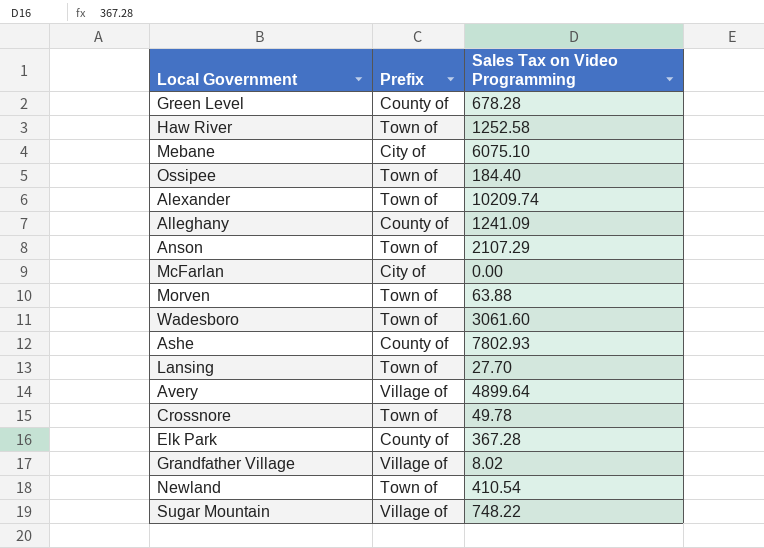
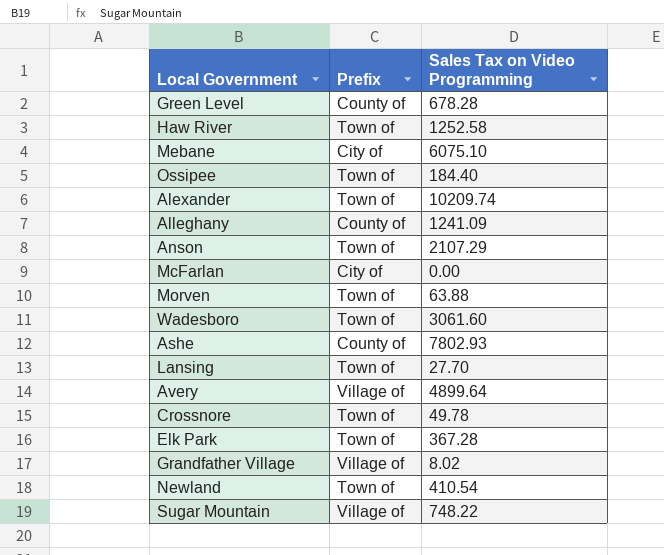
Elk Park | Prefix: County of -> Town of

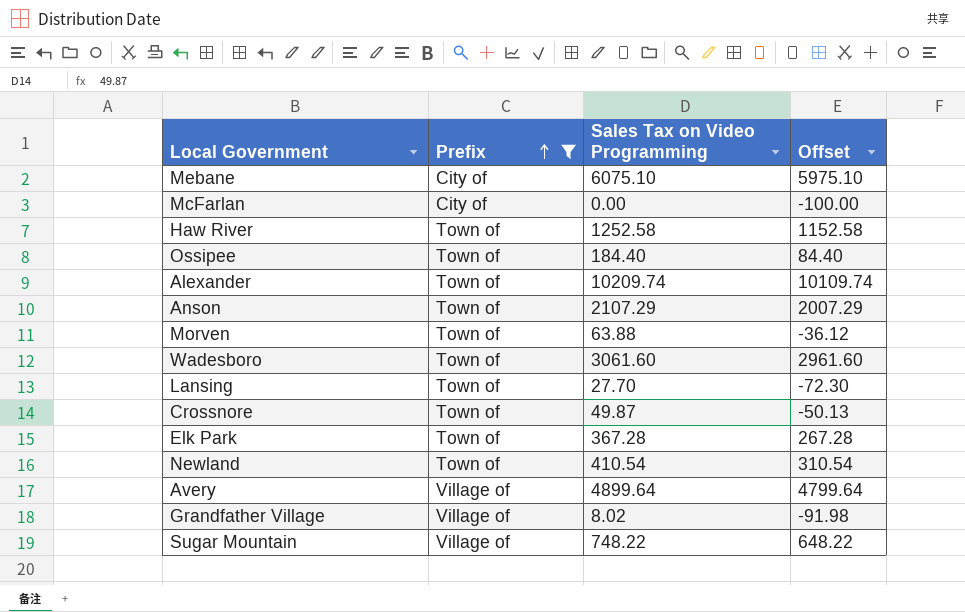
filter: none -> Prefix != County of
row order: none -> Prefix ascending
column Offset | formula: none -> [Sales Tax on Video Programming] - 100
Crossnore | Sales Tax on Video Programming: 49.78 -> 49.87

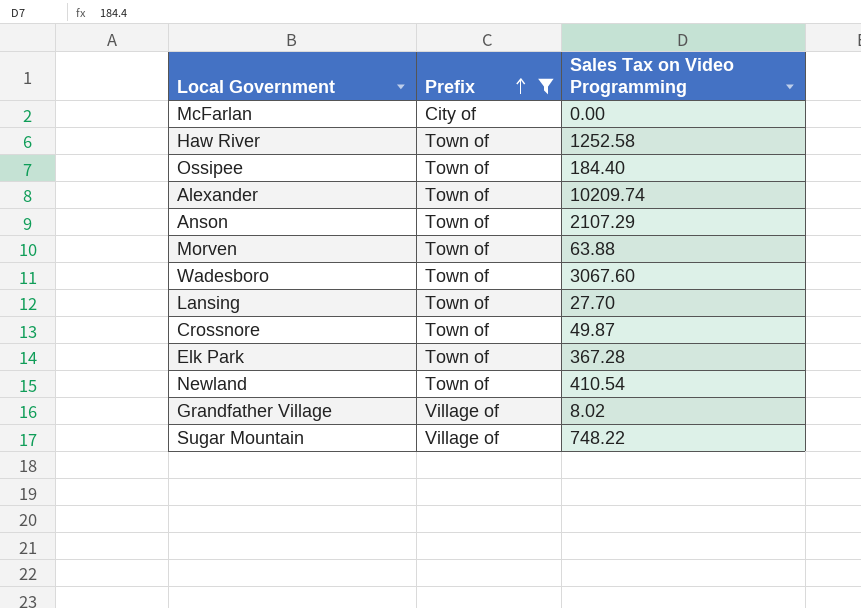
column Offset | formula: [Sales Tax on Video Programming] - 100 -> none
row Mebane: City of | 6075.10 | 5975.10 -> none
row Avery: Village of | 4899.64 | 4799.64 -> none
Wadesboro | Sales Tax on Video Programming: 3061.60 -> 3067.60

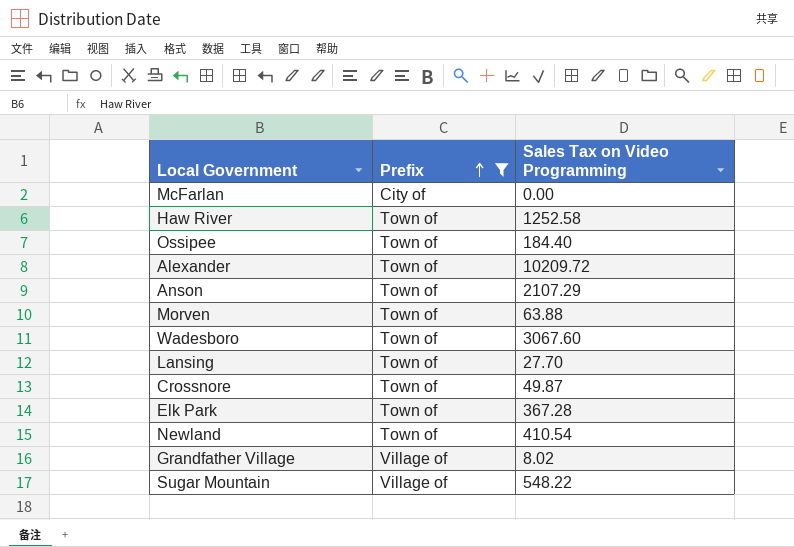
Alexander | Sales Tax on Video Programming: 10209.74 -> 10209.72
Sugar Mountain | Sales Tax on Video Programming: 748.22 -> 548.22

